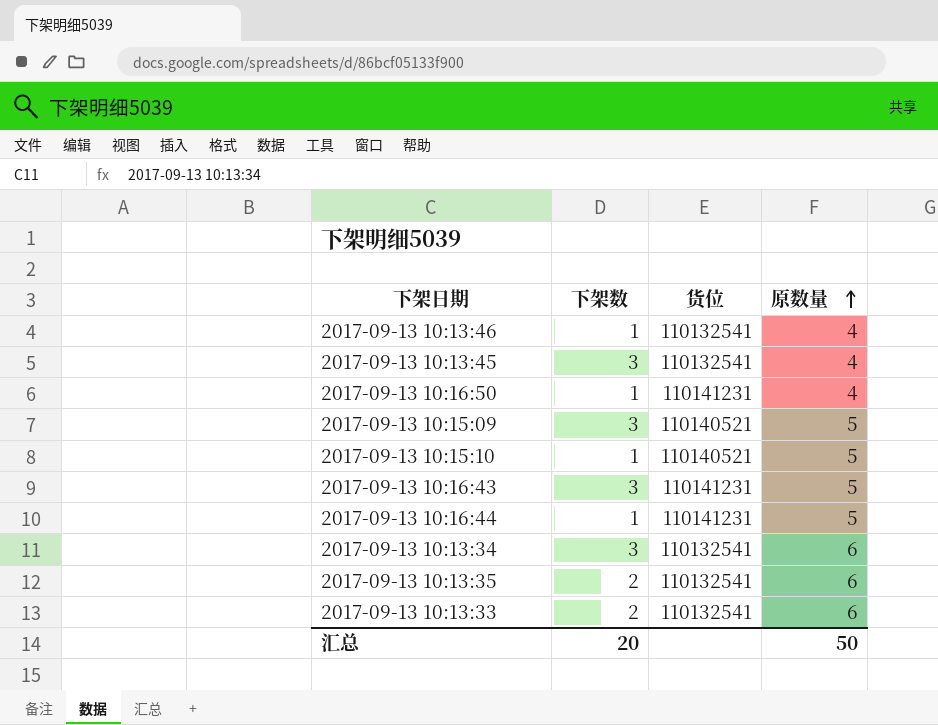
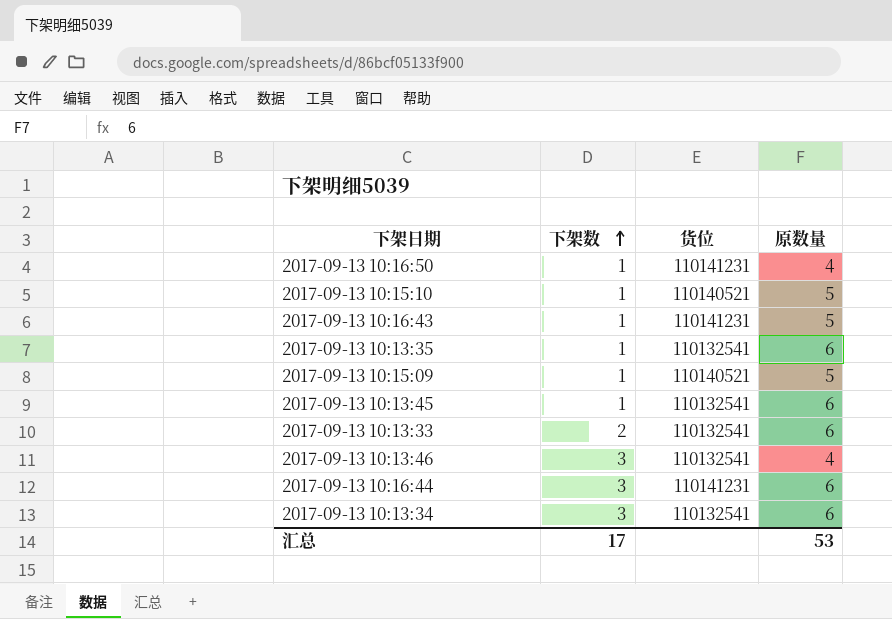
row order: 原数量 ascending -> 下架数 ascending
2017-09-13 10:16:43 | 下架数: 3 -> 1
2017-09-13 10:13:35 | 下架数: 2 -> 1
2017-09-13 10:15:09 | 下架数: 3 -> 1
2017-09-13 10:13:45 | 下架数: 3 -> 1
2017-09-13 10:13:45 | 原数量: 4 -> 6
2017-09-13 10:13:46 | 下架数: 1 -> 3
2017-09-13 10:16:44 | 下架数: 1 -> 3
2017-09-13 10:16:44 | 原数量: 5 -> 6
汇总 | 下架数: 20 -> 17
汇总 | 原数量: 50 -> 53

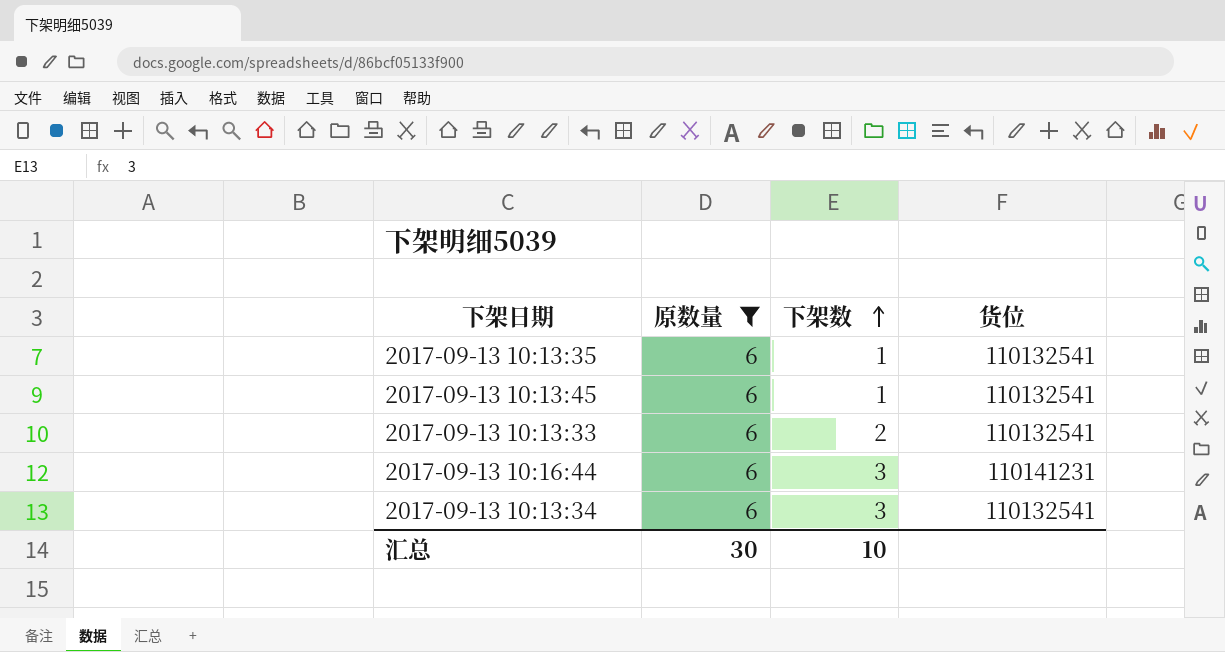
filter: none -> 原数量 = 6
column 原数量 | position: 4 -> 2
汇总 | 原数量: 53 -> 30
汇总 | 下架数: 17 -> 10

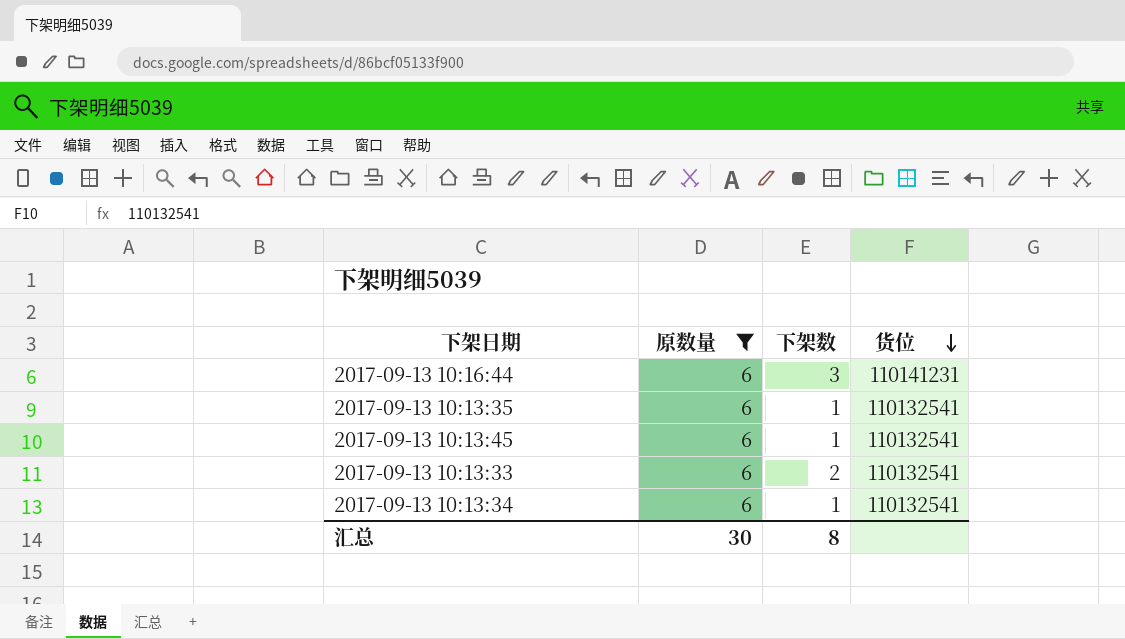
row order: 下架数 ascending -> 货位 descending
2017-09-13 10:13:34 | 下架数: 3 -> 1
汇总 | 下架数: 10 -> 8

